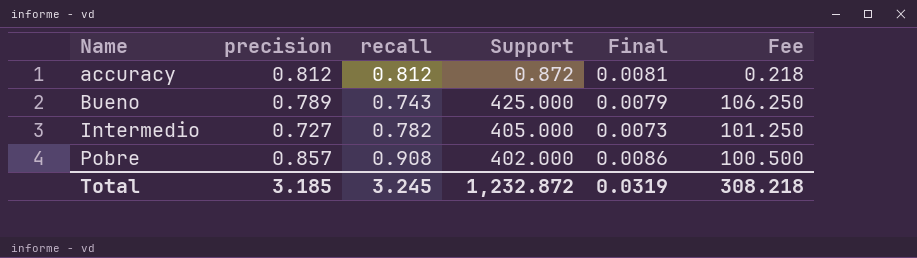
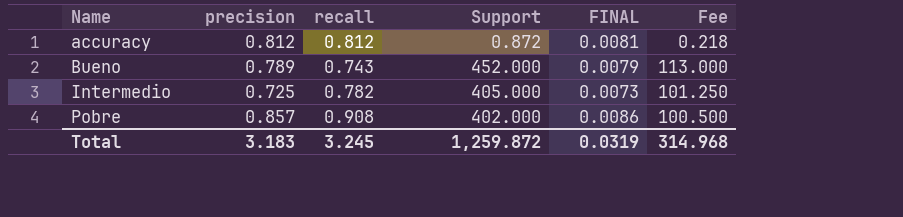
column name: Final -> FINAL
Bueno | Support: 425.000 -> 452.000
Bueno | Fee: 106.250 -> 113.000
Intermedio | precision: 0.727 -> 0.725
Total | precision: 3.185 -> 3.183
Total | Support: 1,232.872 -> 1,259.872
Total | Fee: 308.218 -> 314.968

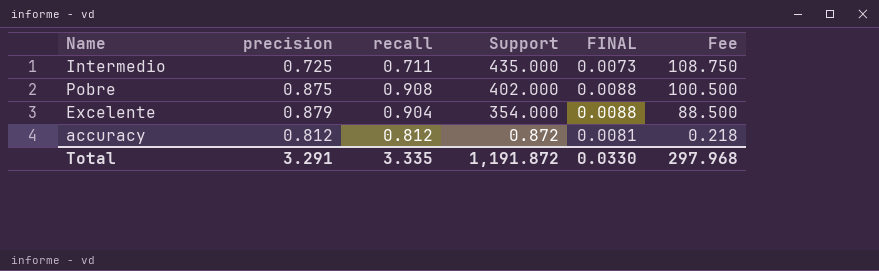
row order: Name ascending -> Support descending
row Bueno: 0.789 | 0.743 | 452.000 | 0.0079 | 113.000 -> none
Intermedio | recall: 0.782 -> 0.711
Intermedio | Support: 405.000 -> 435.000
Intermedio | Fee: 101.250 -> 108.750
Pobre | precision: 0.857 -> 0.875
Pobre | FINAL: 0.0086 -> 0.0088
row Excelente: none -> 0.879 | 0.904 | 354.000 | 0.0088 | 88.500
Total | precision: 3.183 -> 3.291
Total | recall: 3.245 -> 3.335
Total | Support: 1,259.872 -> 1,191.872
Total | FINAL: 0.0319 -> 0.0330
Total | Fee: 314.968 -> 297.968

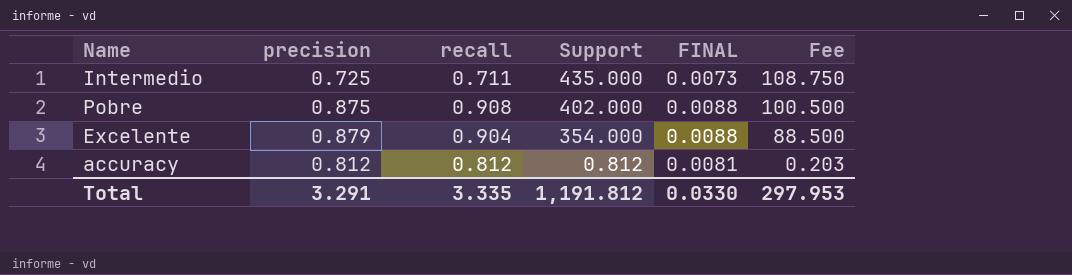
accuracy | Support: 0.872 -> 0.812
accuracy | Fee: 0.218 -> 0.203
Total | Support: 1,191.872 -> 1,191.812
Total | Fee: 297.968 -> 297.953

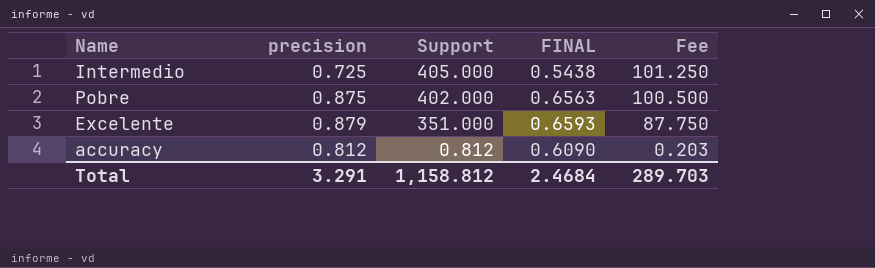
column recall | position: 3 -> none
column FINAL | formula: [precision] * 0.01 -> [precision] * 0.75
Intermedio | Support: 435.000 -> 405.000
Intermedio | Fee: 108.750 -> 101.250
Excelente | Support: 354.000 -> 351.000
Excelente | Fee: 88.500 -> 87.750
Total | Support: 1,191.812 -> 1,158.812
Total | FINAL: 0.0330 -> 2.4684
Total | Fee: 297.953 -> 289.703

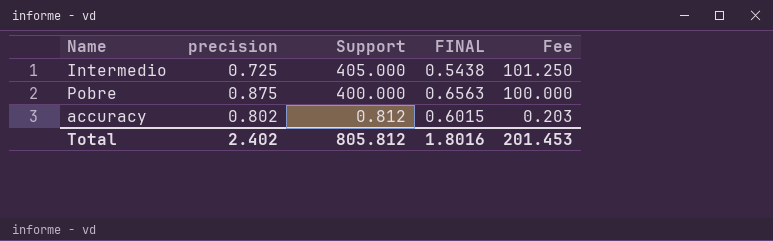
row Excelente: 0.879 | 351.000 | 0.6593 | 87.750 -> none
Pobre | Support: 402.000 -> 400.000
Pobre | Fee: 100.500 -> 100.000
accuracy | precision: 0.812 -> 0.802
accuracy | FINAL: 0.6090 -> 0.6015
Total | precision: 3.291 -> 2.402
Total | Support: 1,158.812 -> 805.812
Total | FINAL: 2.4684 -> 1.8016
Total | Fee: 289.703 -> 201.453

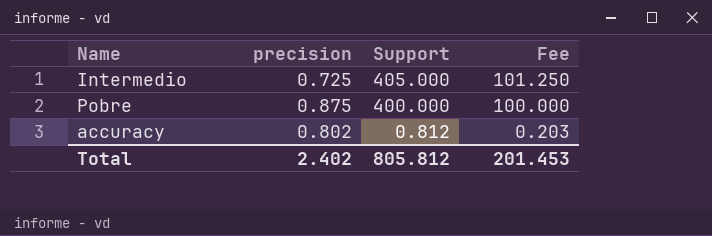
column FINAL | formula: [precision] * 0.75 -> none

